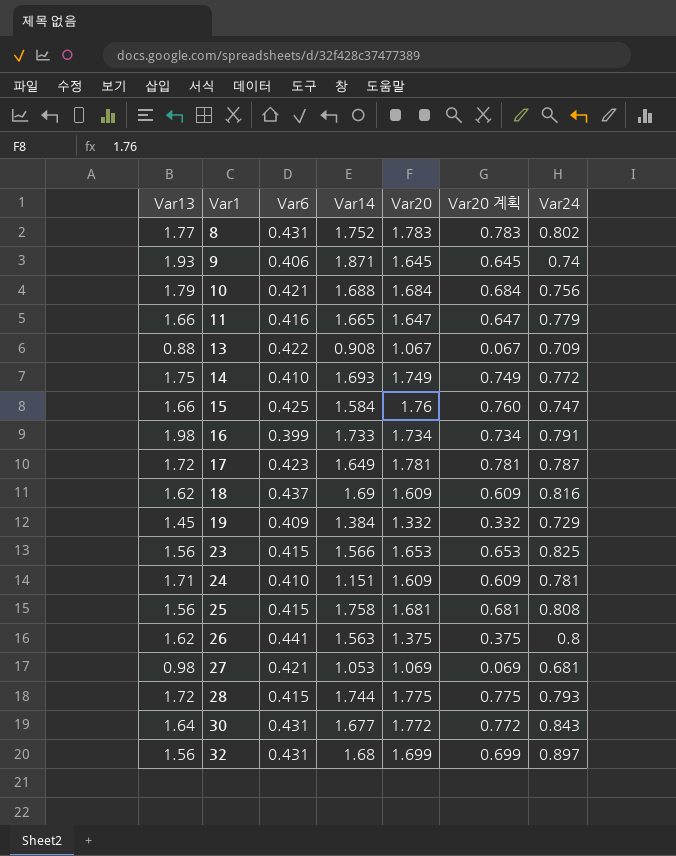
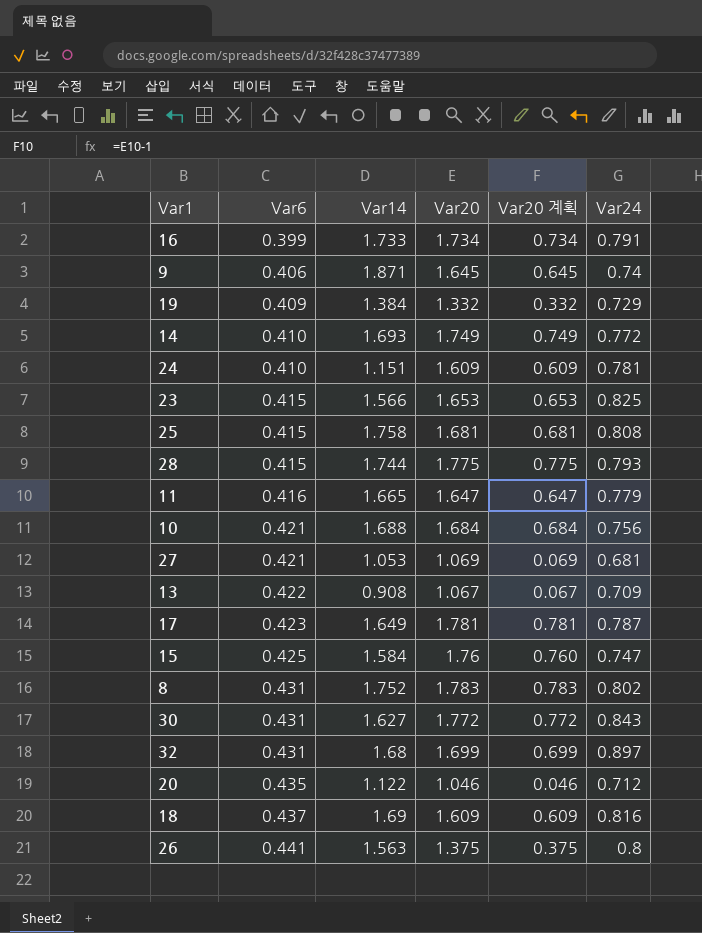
row order: Var1 ascending -> Var6 ascending
column Var13 | position: 1 -> none
30 | Var14: 1.677 -> 1.627
row 20: none -> 0.435 | 1.122 | 1.046 | 0.046 | 0.712

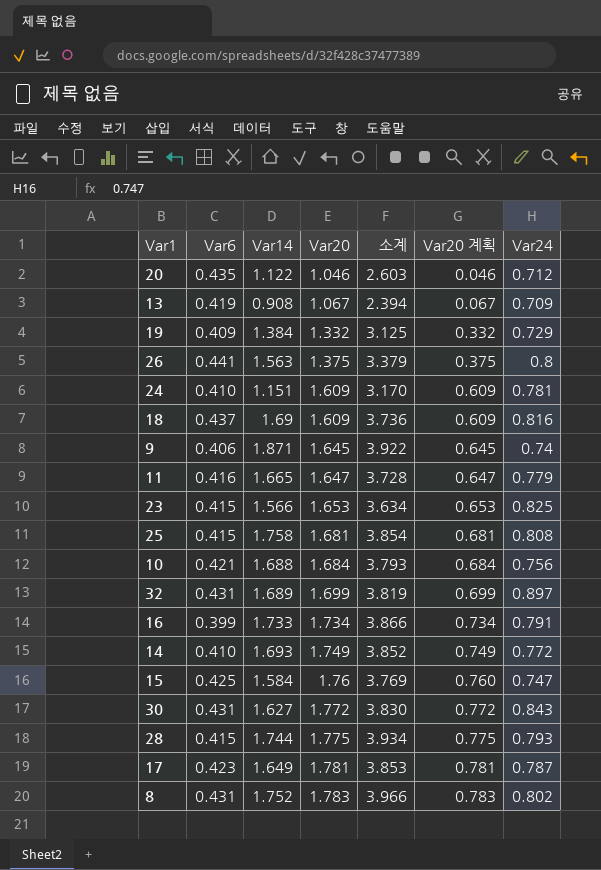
row order: Var6 ascending -> Var20 ascending
column 소계 | formula: none -> [Var6] + [Var14] + [Var20]
row 27: 0.421 | 1.053 | 1.069 | 0.069 | 0.681 -> none
13 | Var6: 0.422 -> 0.419
32 | Var14: 1.68 -> 1.689

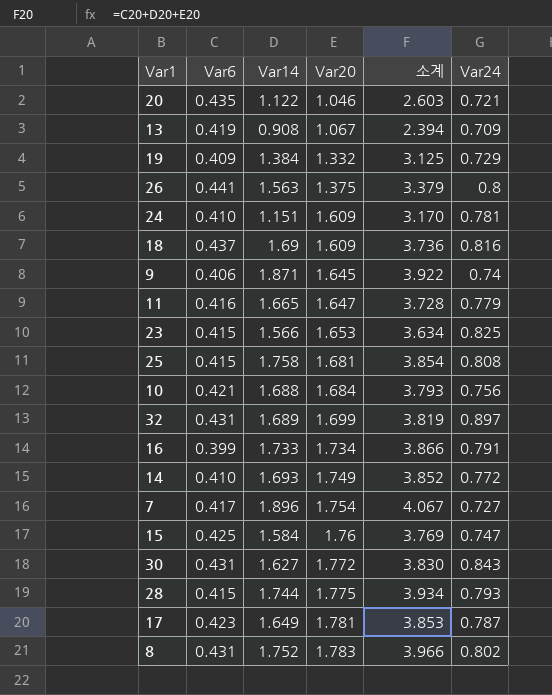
column Var20 계획 | formula: [Var20] - 1 -> none
20 | Var24: 0.712 -> 0.721
row 7: none -> 0.417 | 1.896 | 1.754 | 4.067 | 0.727

